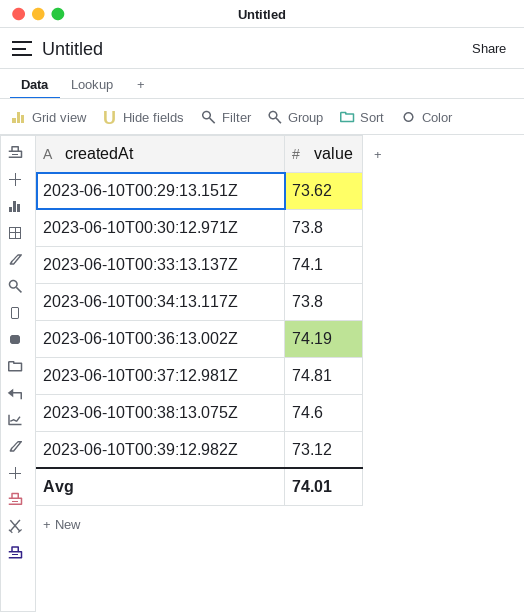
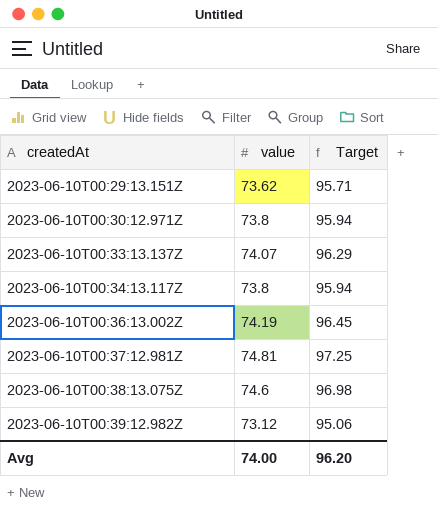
column Target | formula: none -> [value] * 1.3
2023-06-10T00:33:13.137Z | value: 74.1 -> 74.07
Avg | value: 74.01 -> 74.00

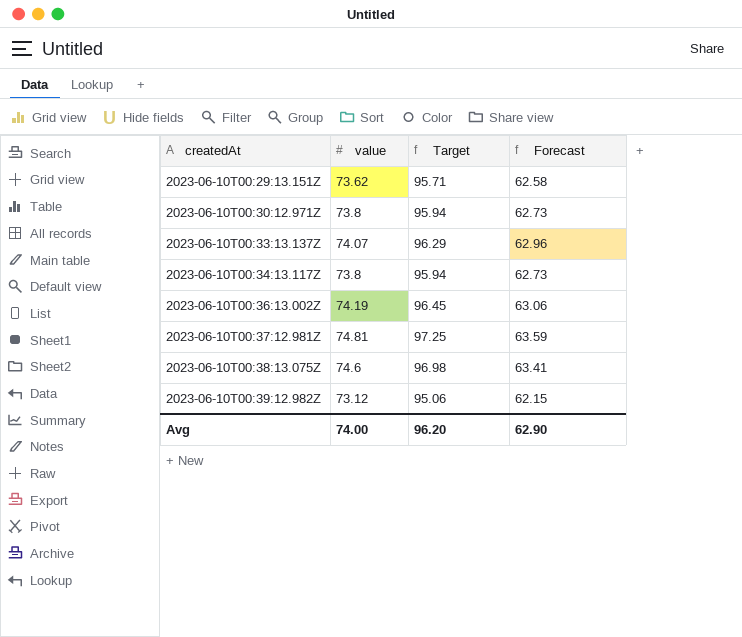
column Forecast | formula: none -> [value] * 0.85

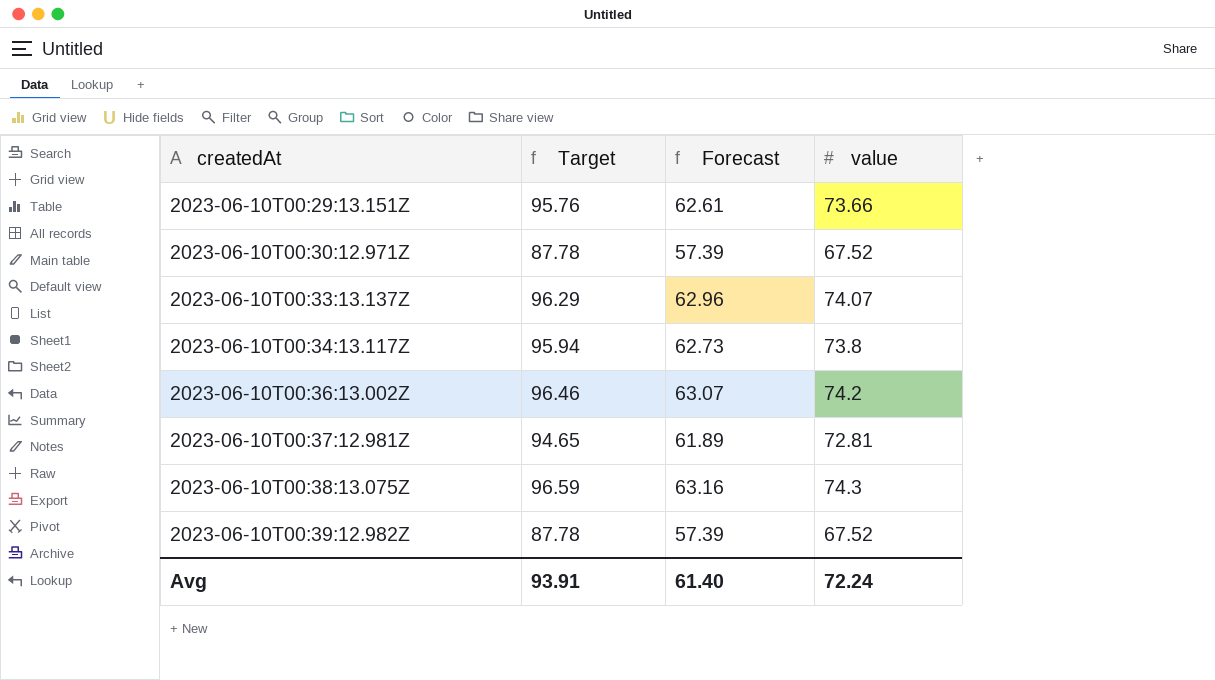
column value | position: 2 -> 4
2023-06-10T00:29:13.151Z | Target: 95.71 -> 95.76
2023-06-10T00:29:13.151Z | Forecast: 62.58 -> 62.61
2023-06-10T00:29:13.151Z | value: 73.62 -> 73.66
2023-06-10T00:30:12.971Z | Target: 95.94 -> 87.78
2023-06-10T00:30:12.971Z | Forecast: 62.73 -> 57.39
2023-06-10T00:30:12.971Z | value: 73.8 -> 67.52
2023-06-10T00:36:13.002Z | Target: 96.45 -> 96.46
2023-06-10T00:36:13.002Z | Forecast: 63.06 -> 63.07
2023-06-10T00:36:13.002Z | value: 74.19 -> 74.2
2023-06-10T00:37:12.981Z | Target: 97.25 -> 94.65
2023-06-10T00:37:12.981Z | Forecast: 63.59 -> 61.89
2023-06-10T00:37:12.981Z | value: 74.81 -> 72.81
2023-06-10T00:38:13.075Z | Target: 96.98 -> 96.59
2023-06-10T00:38:13.075Z | Forecast: 63.41 -> 63.16
2023-06-10T00:38:13.075Z | value: 74.6 -> 74.3
2023-06-10T00:39:12.982Z | Target: 95.06 -> 87.78
2023-06-10T00:39:12.982Z | Forecast: 62.15 -> 57.39
2023-06-10T00:39:12.982Z | value: 73.12 -> 67.52
Avg | Target: 96.20 -> 93.91
Avg | Forecast: 62.90 -> 61.40
Avg | value: 74.00 -> 72.24

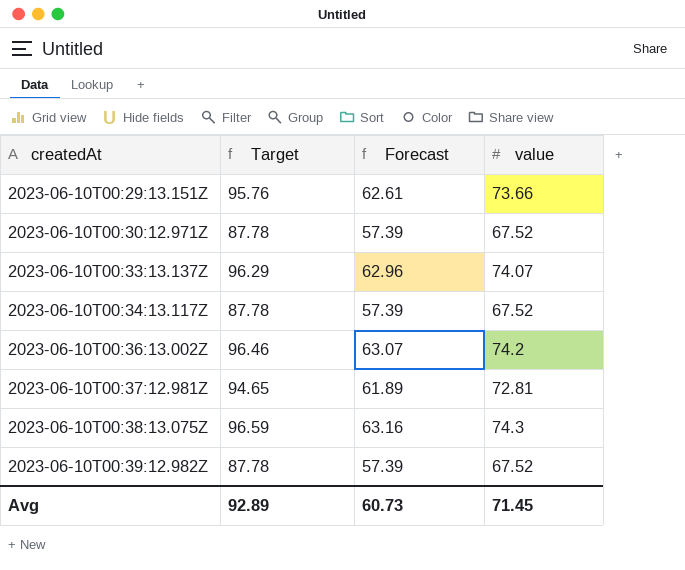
2023-06-10T00:34:13.117Z | Target: 95.94 -> 87.78
2023-06-10T00:34:13.117Z | Forecast: 62.73 -> 57.39
2023-06-10T00:34:13.117Z | value: 73.8 -> 67.52
Avg | Target: 93.91 -> 92.89
Avg | Forecast: 61.40 -> 60.73
Avg | value: 72.24 -> 71.45

